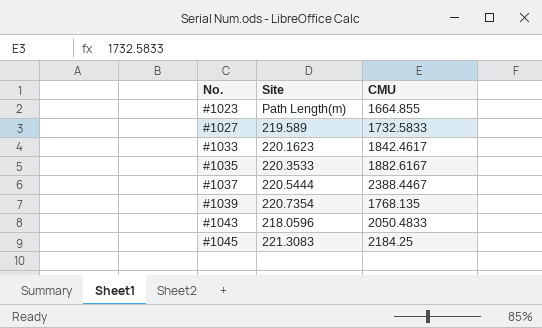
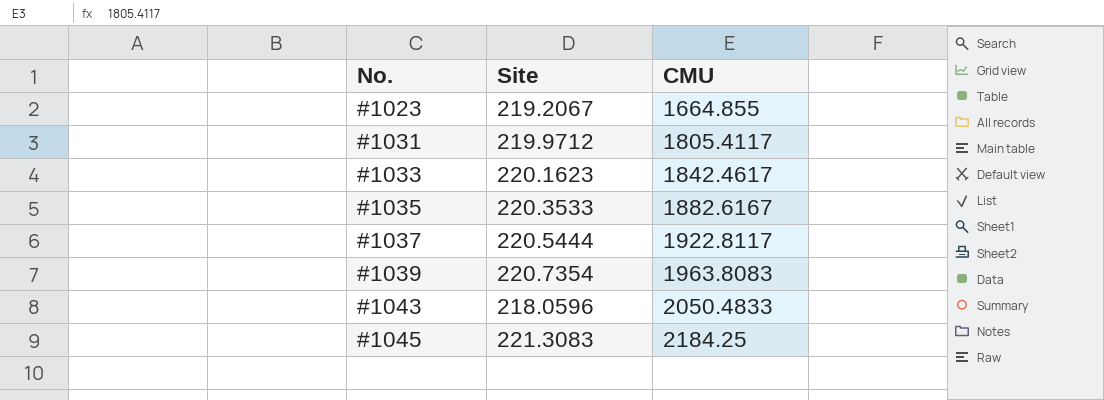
row #1027: 219.589 | 1732.5833 -> none
#1023 | Site: Path Length(m) -> 219.2067
row #1031: none -> 219.9712 | 1805.4117
#1037 | CMU: 2388.4467 -> 1922.8117
#1039 | CMU: 1768.135 -> 1963.8083

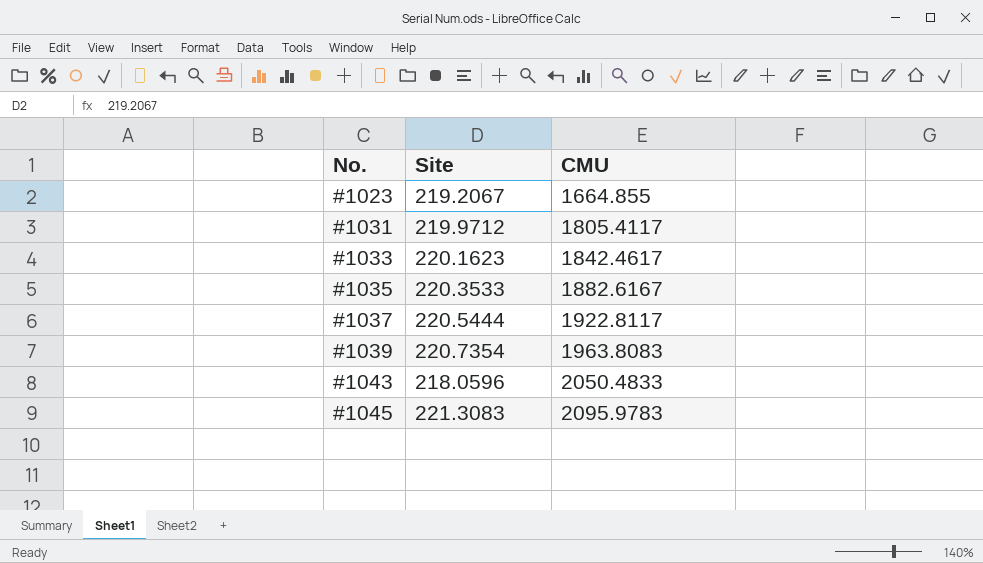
#1045 | CMU: 2184.25 -> 2095.9783

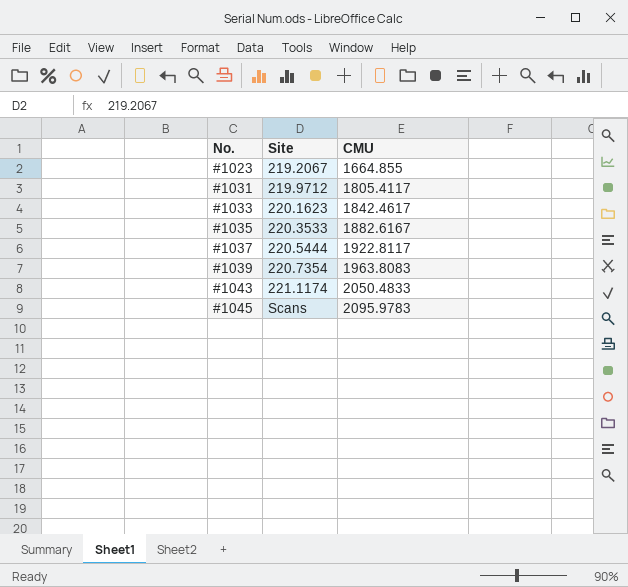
#1043 | Site: 218.0596 -> 221.1174
#1045 | Site: 221.3083 -> Scans

